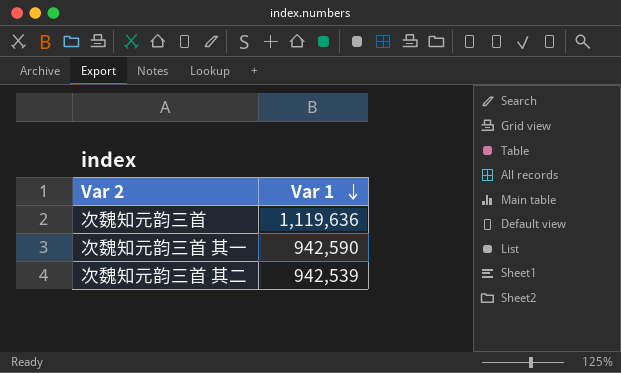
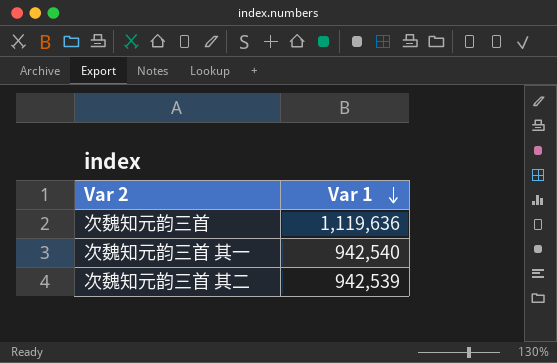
次魏知元韵三首 其一 | Var 1: 942,590 -> 942,540

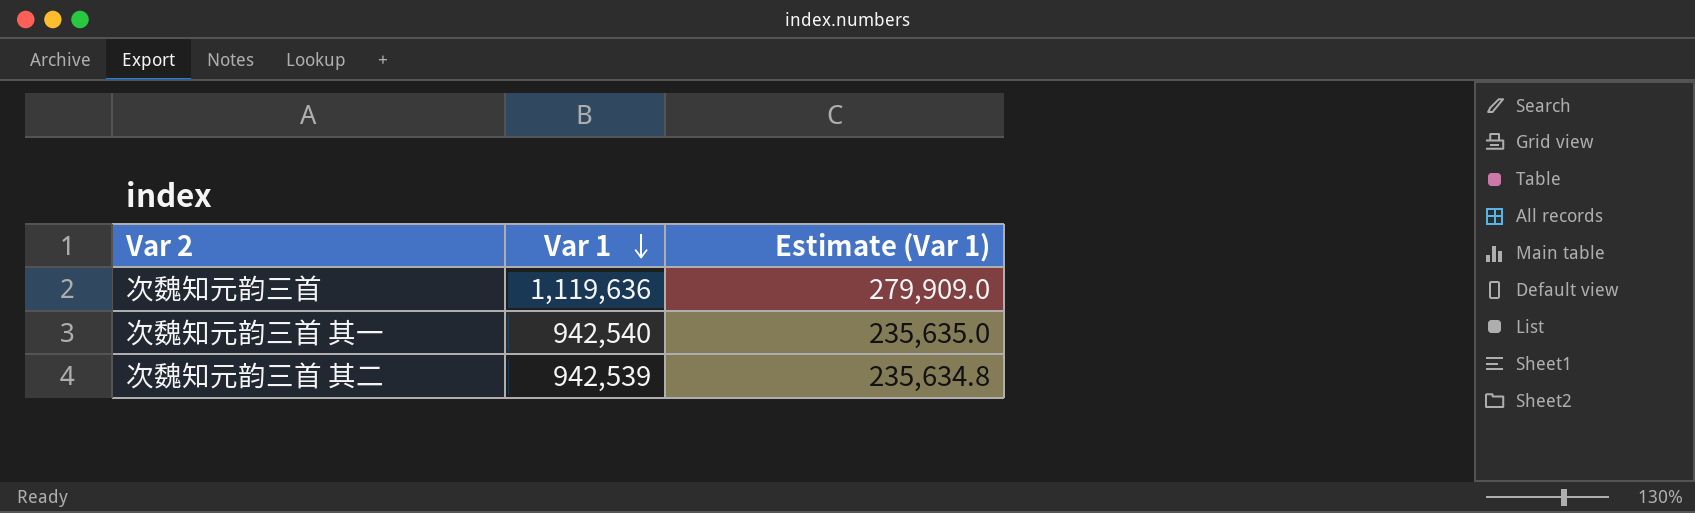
column Estimate (Var 1) | formula: none -> [Var 1] * 0.25

